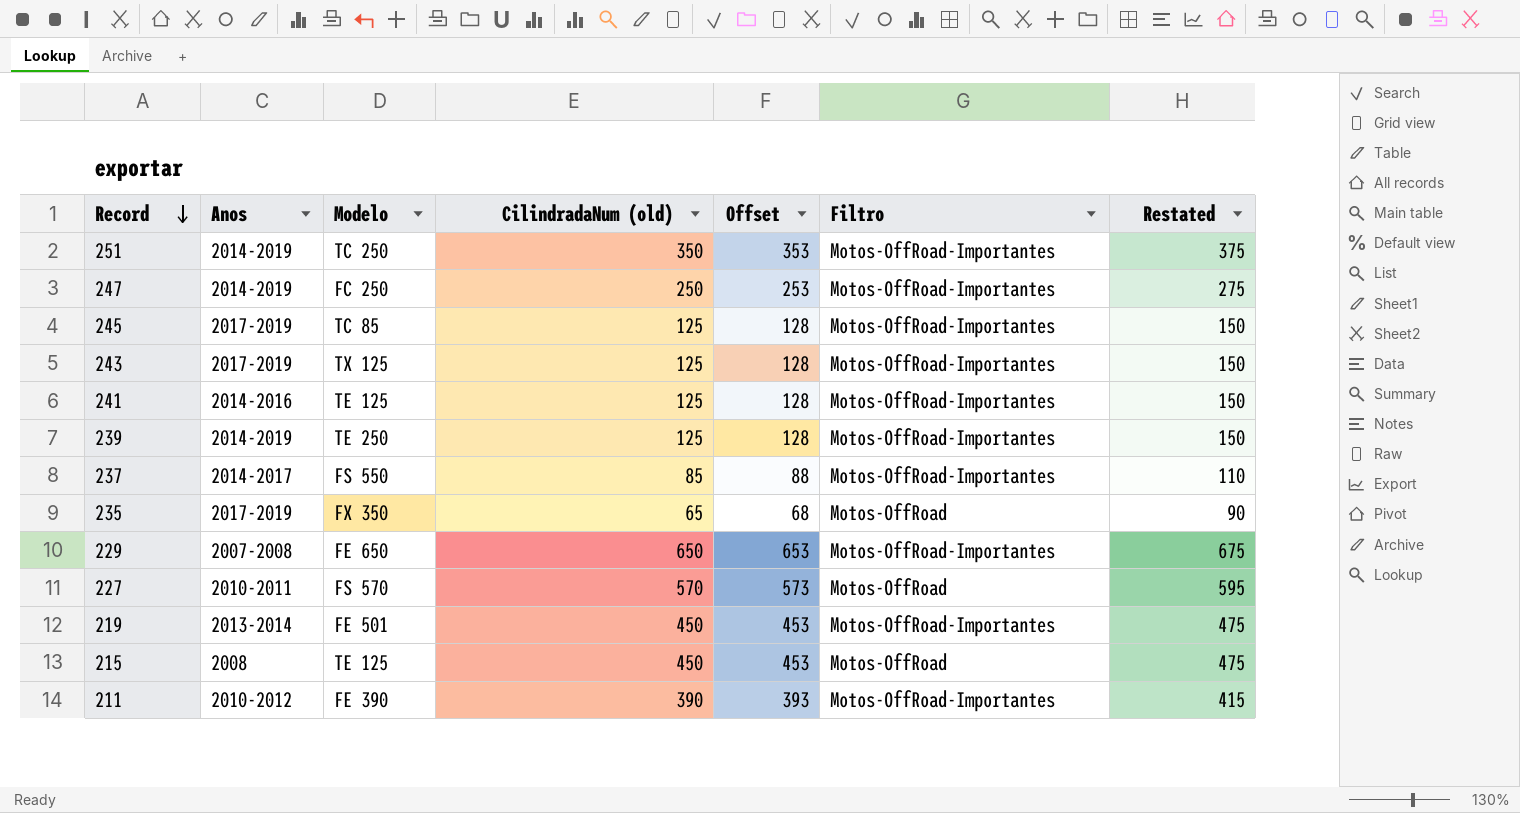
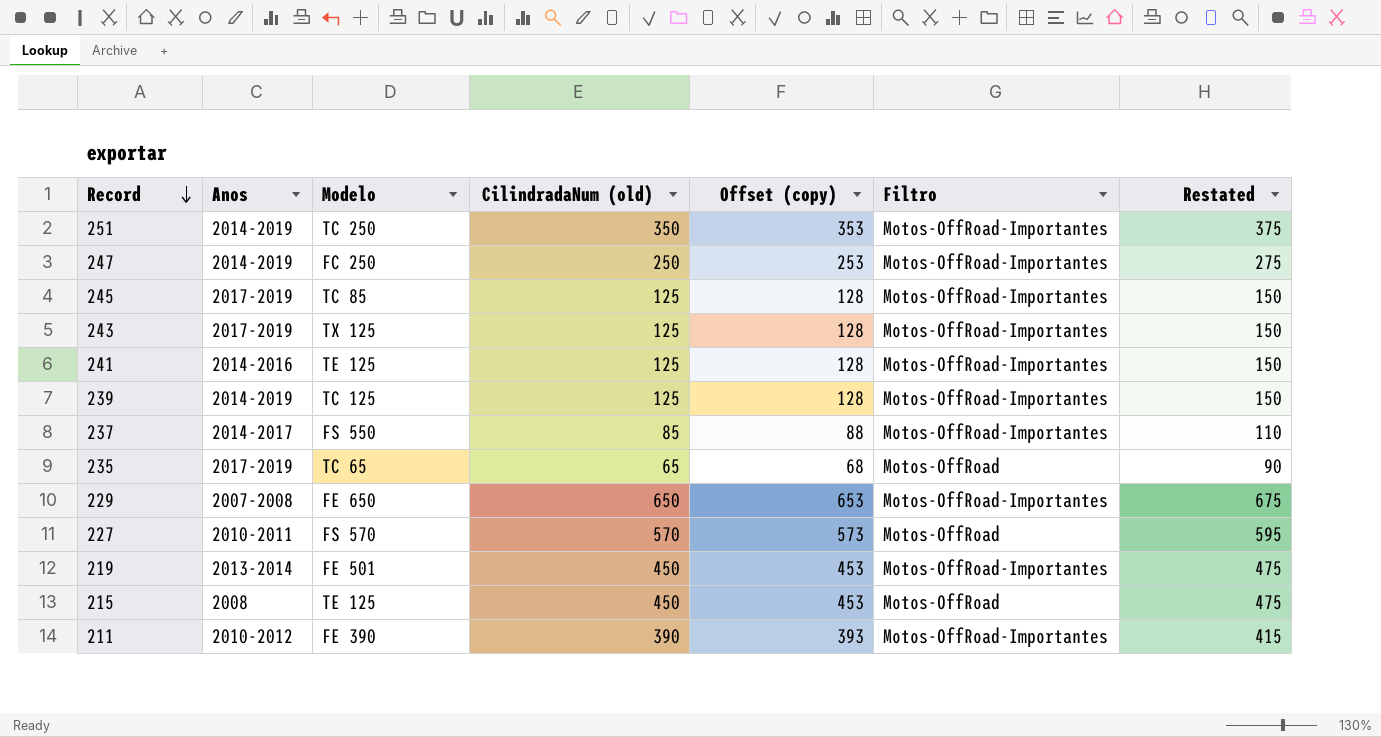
column name: Offset -> Offset (copy)
239 | Modelo: TE 250 -> TC 125
235 | Modelo: FX 350 -> TC 65

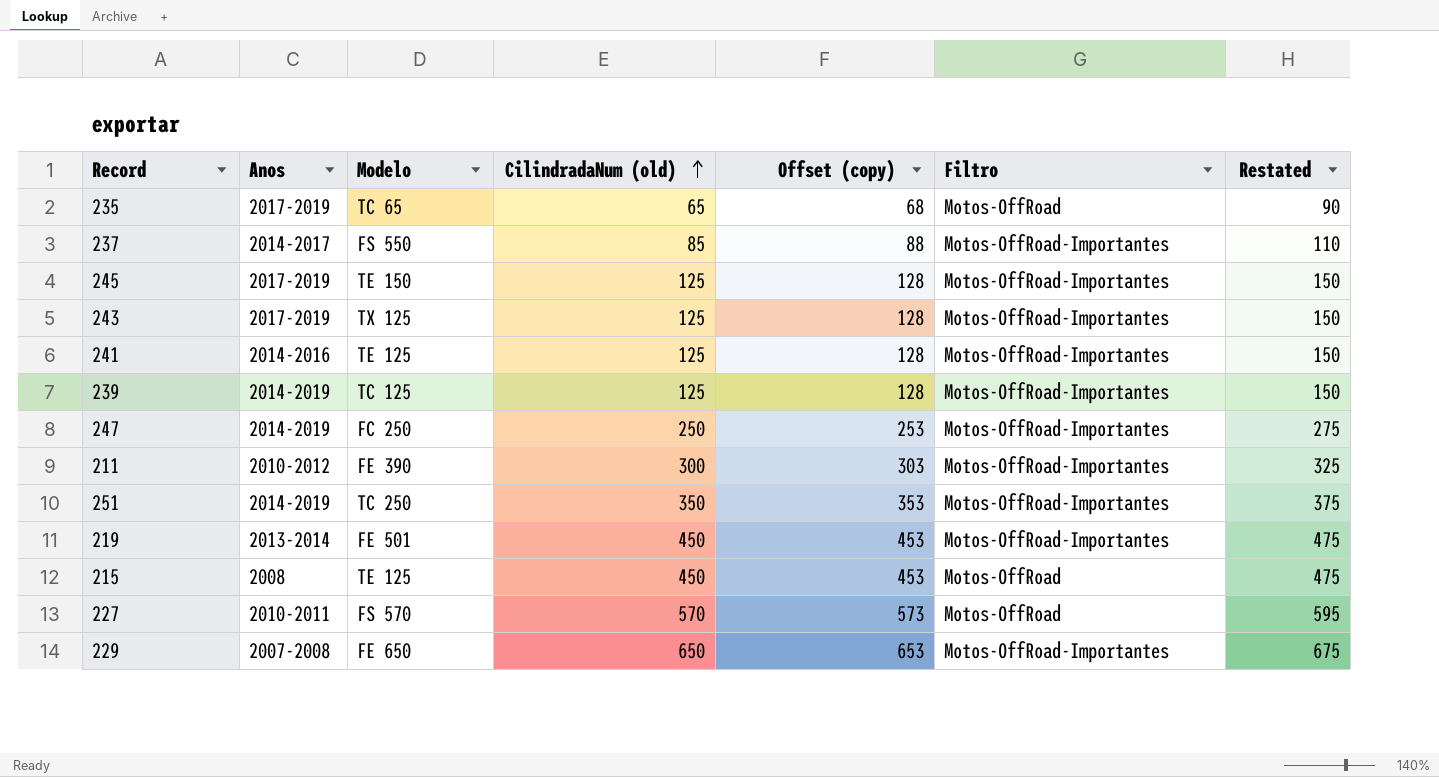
row order: Record descending -> CilindradaNum (old) ascending
245 | Modelo: TC 85 -> TE 150
211 | CilindradaNum (old): 390 -> 300
211 | Offset (copy): 393 -> 303
211 | Restated: 415 -> 325

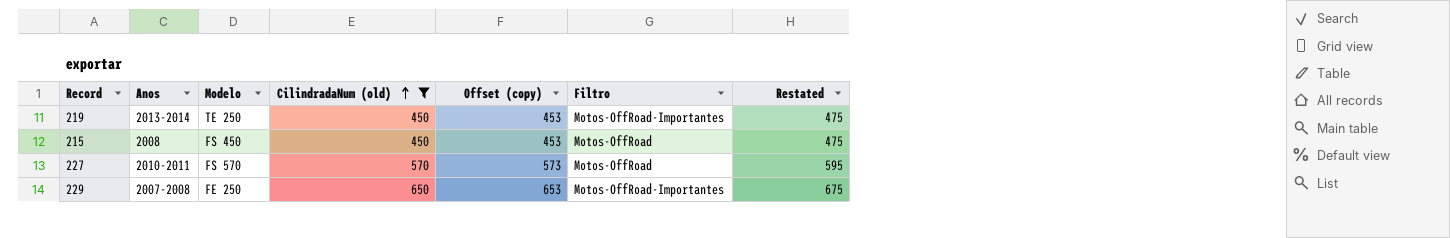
filter: none -> CilindradaNum (old) >= 450
219 | Modelo: FE 501 -> TE 250
215 | Modelo: TE 125 -> FS 450
229 | Modelo: FE 650 -> FE 250

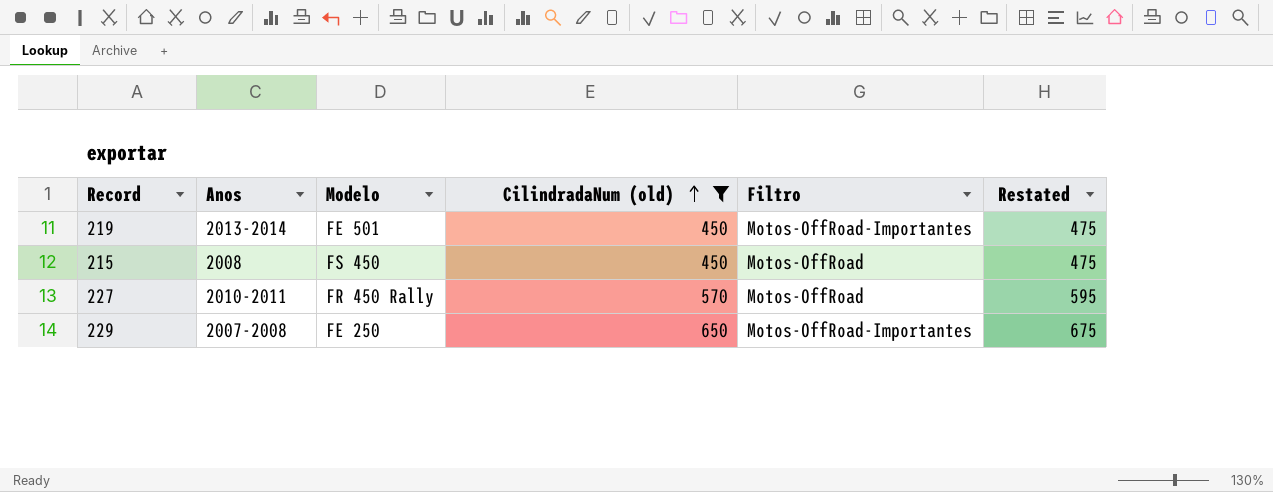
column Offset (copy) | formula: [CilindradaNum (old)] + 3 -> none
219 | Modelo: TE 250 -> FE 501
227 | Modelo: FS 570 -> FR 450 Rally

